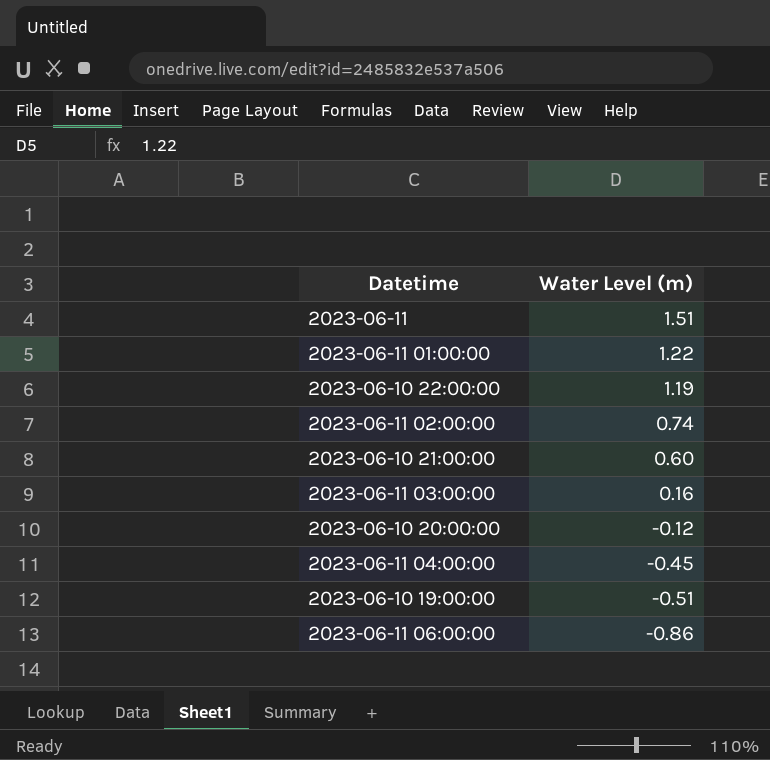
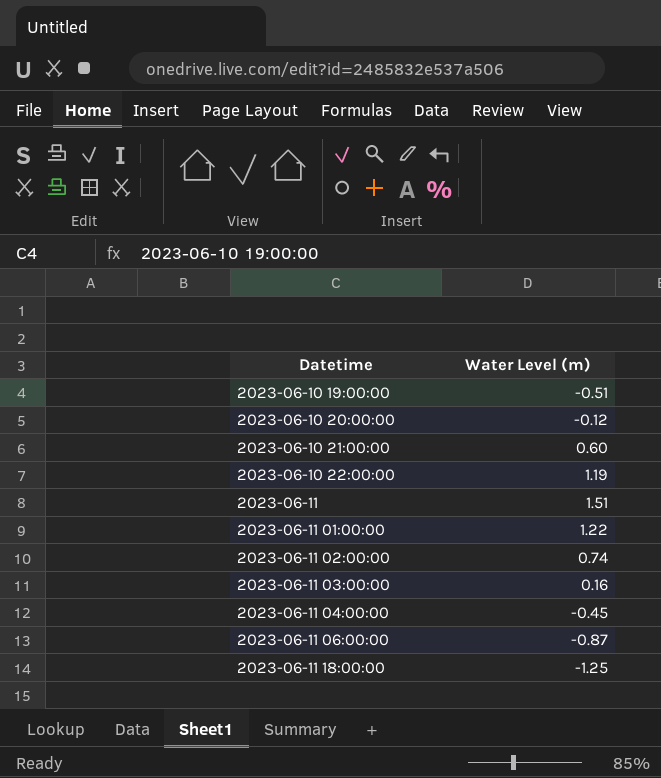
row order: Water Level (m) descending -> Datetime ascending
2023-06-11 06:00:00 | Water Level (m): -0.86 -> -0.87
row 2023-06-11 18:00:00: none -> -1.25

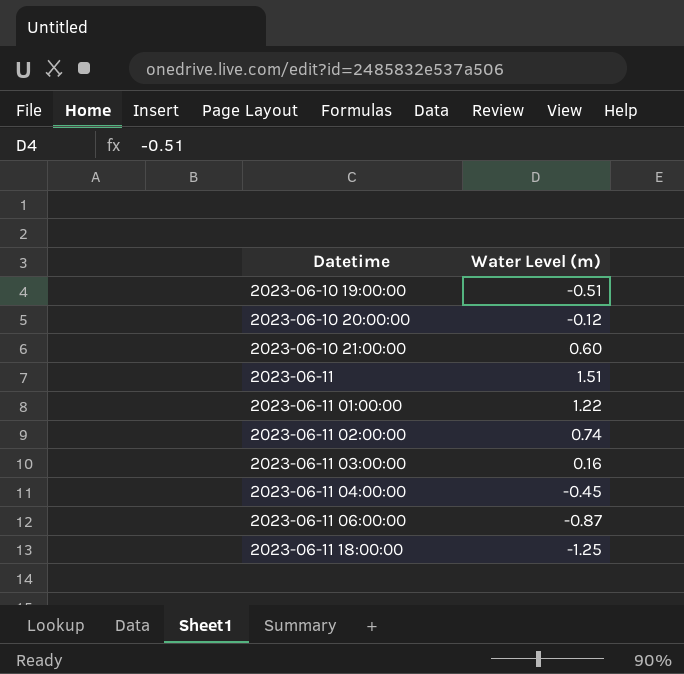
row 2023-06-10 22:00:00: 1.19 -> none

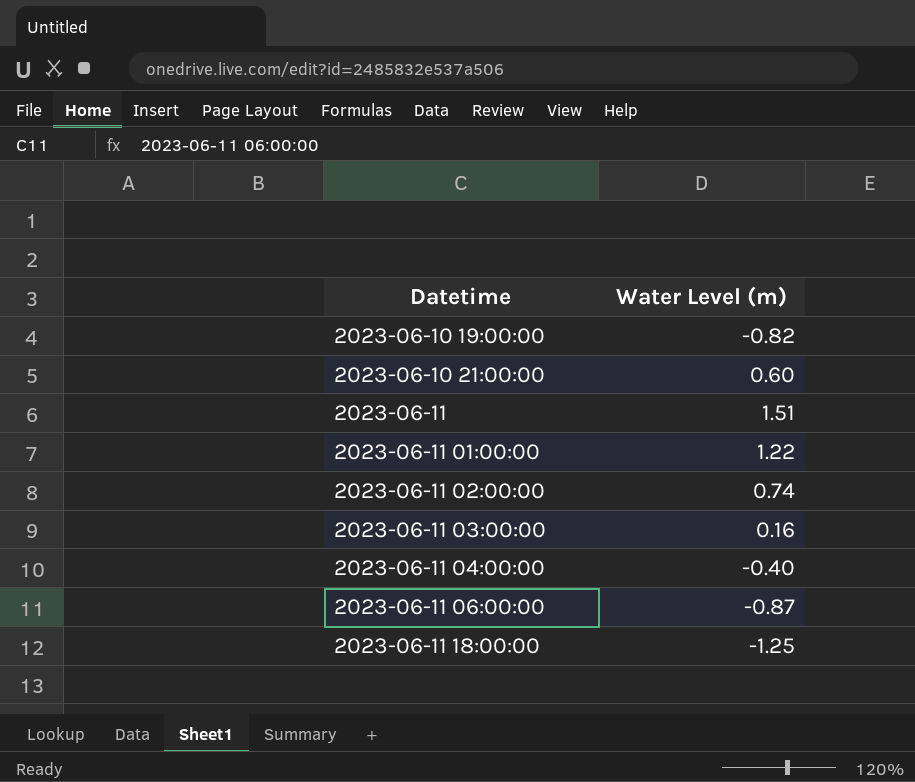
row 2023-06-10 20:00:00: -0.12 -> none
2023-06-10 19:00:00 | Water Level (m): -0.51 -> -0.82
2023-06-11 04:00:00 | Water Level (m): -0.45 -> -0.40

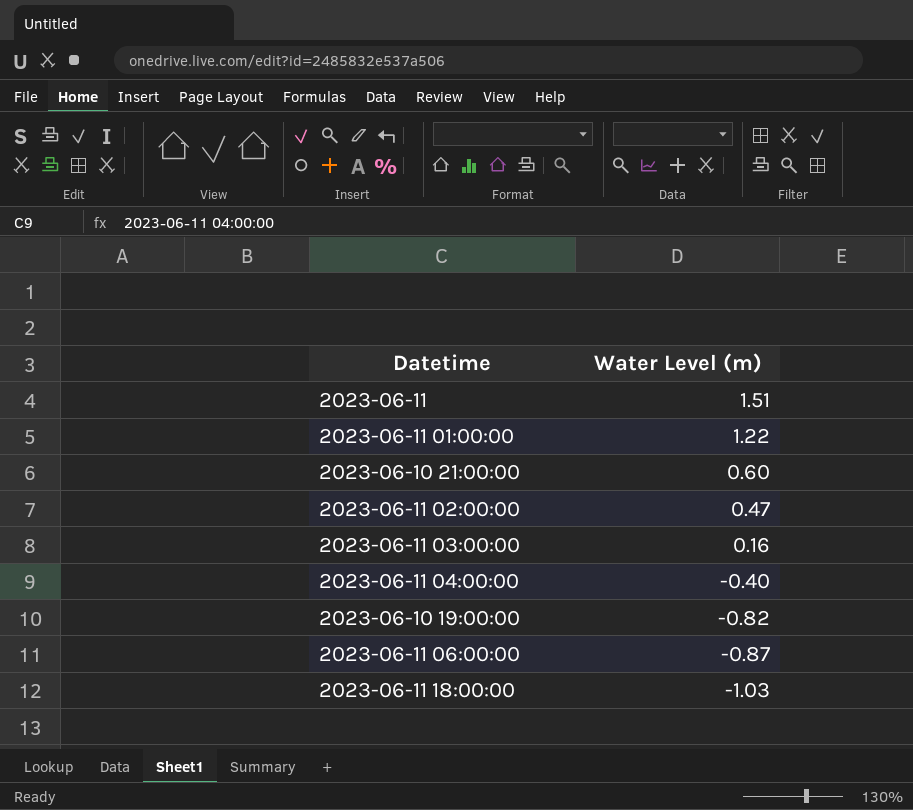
row order: Datetime ascending -> Water Level (m) descending
2023-06-11 02:00:00 | Water Level (m): 0.74 -> 0.47
2023-06-11 18:00:00 | Water Level (m): -1.25 -> -1.03

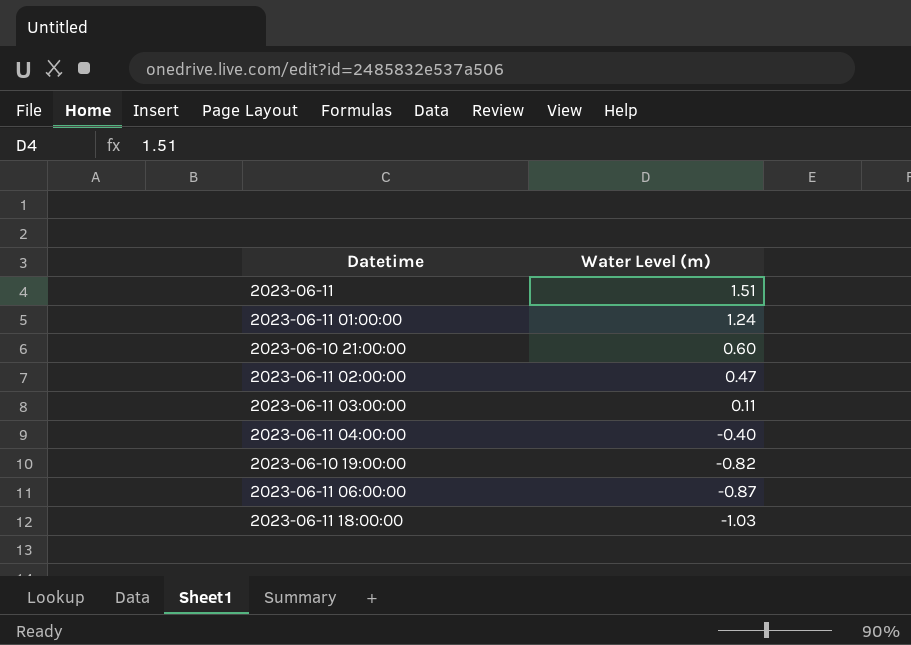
2023-06-11 01:00:00 | Water Level (m): 1.22 -> 1.24
2023-06-11 03:00:00 | Water Level (m): 0.16 -> 0.11

